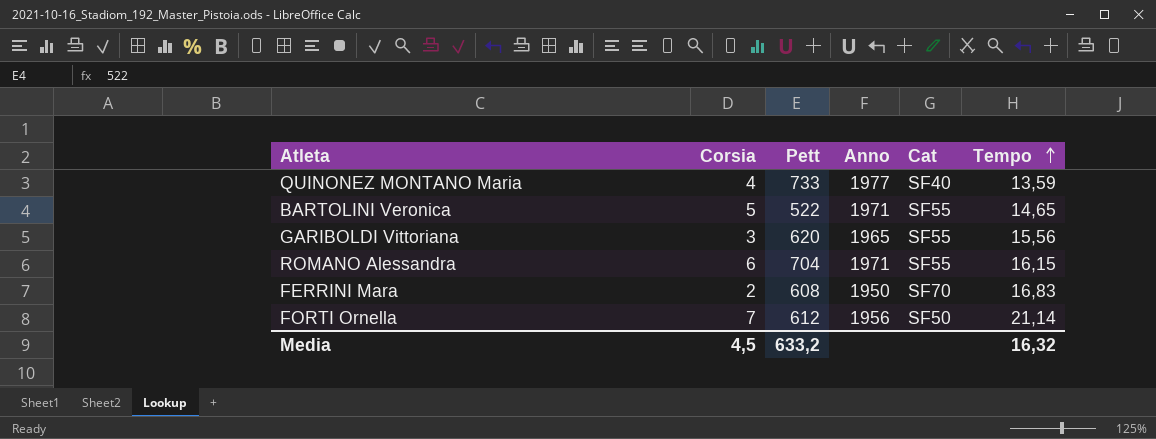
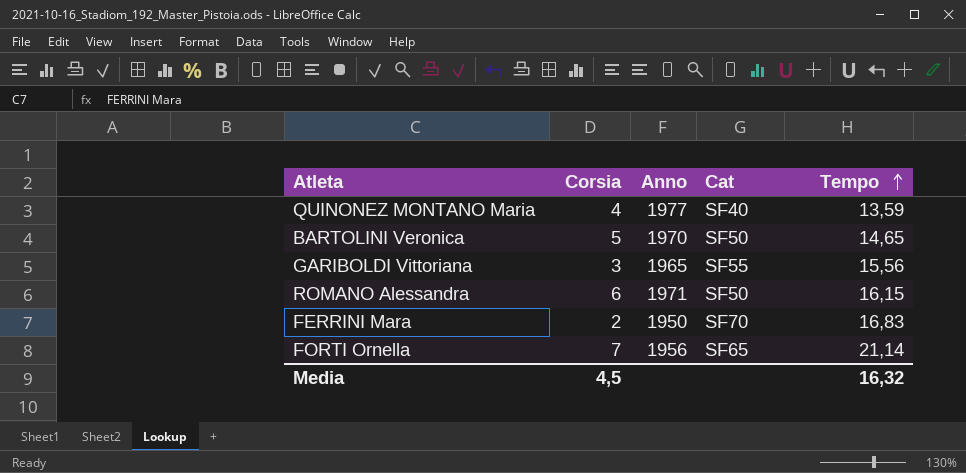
column Pett | position: 3 -> none
BARTOLINI Veronica | Anno: 1971 -> 1970
BARTOLINI Veronica | Cat: SF55 -> SF50
ROMANO Alessandra | Cat: SF55 -> SF50
FORTI Ornella | Cat: SF50 -> SF65

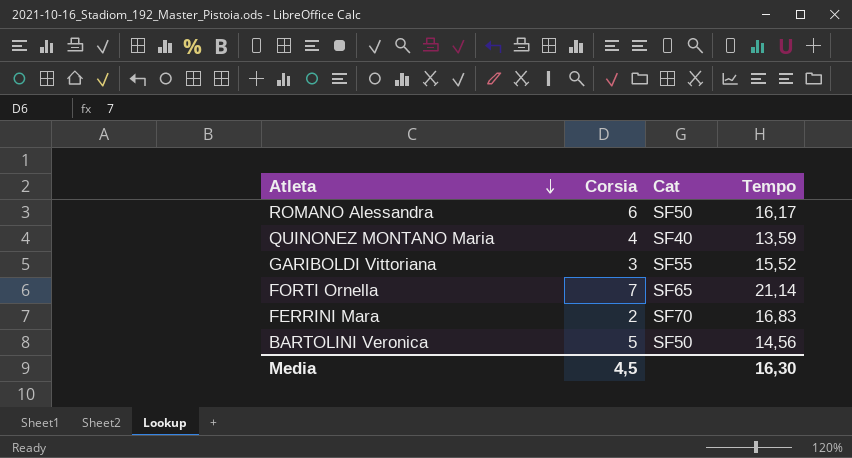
row order: Tempo ascending -> Atleta descending
column Anno | position: 3 -> none
ROMANO Alessandra | Tempo: 16,15 -> 16,17
GARIBOLDI Vittoriana | Tempo: 15,56 -> 15,52
BARTOLINI Veronica | Tempo: 14,65 -> 14,56
Media | Tempo: 16,32 -> 16,30

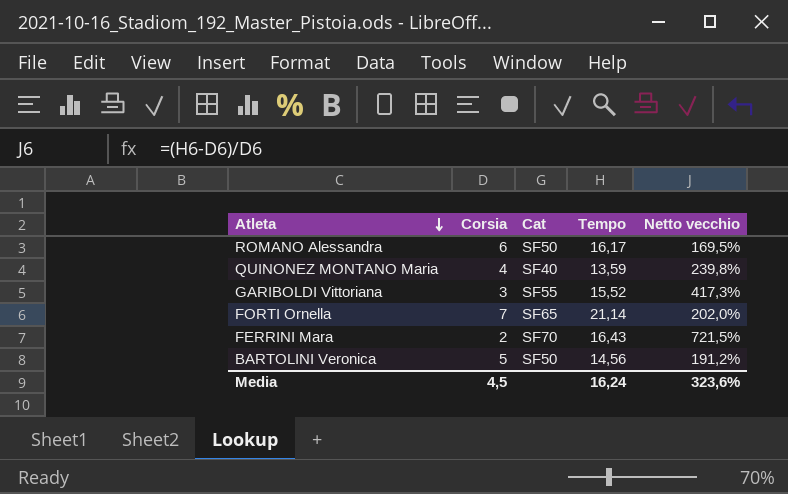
column Netto vecchio | formula: none -> ([Tempo] - [Corsia]) / [Corsia]
FERRINI Mara | Tempo: 16,83 -> 16,43
Media | Tempo: 16,30 -> 16,24

